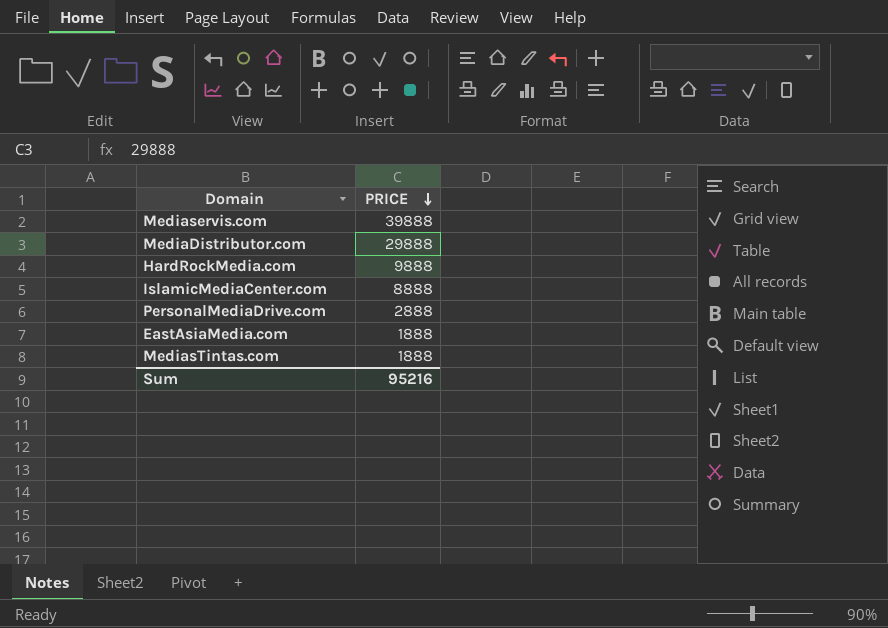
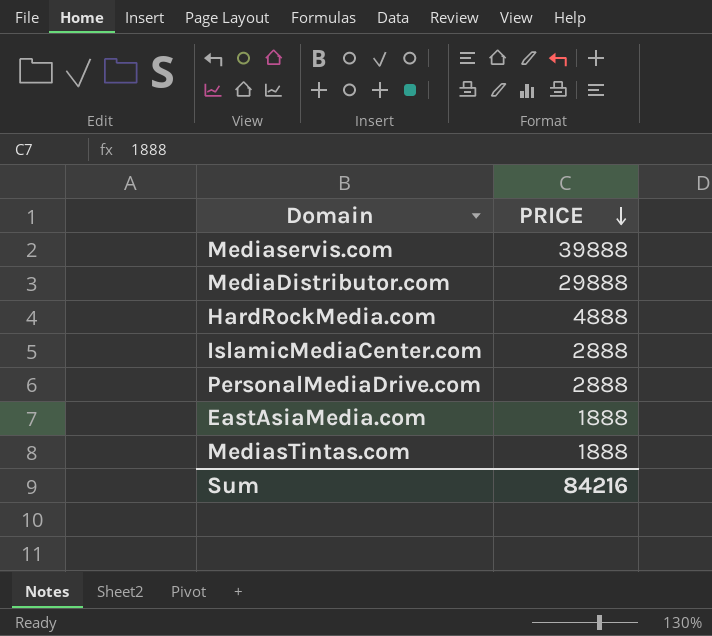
HardRockMedia.com | PRICE: 9888 -> 4888
IslamicMediaCenter.com | PRICE: 8888 -> 2888
Sum | PRICE: 95216 -> 84216

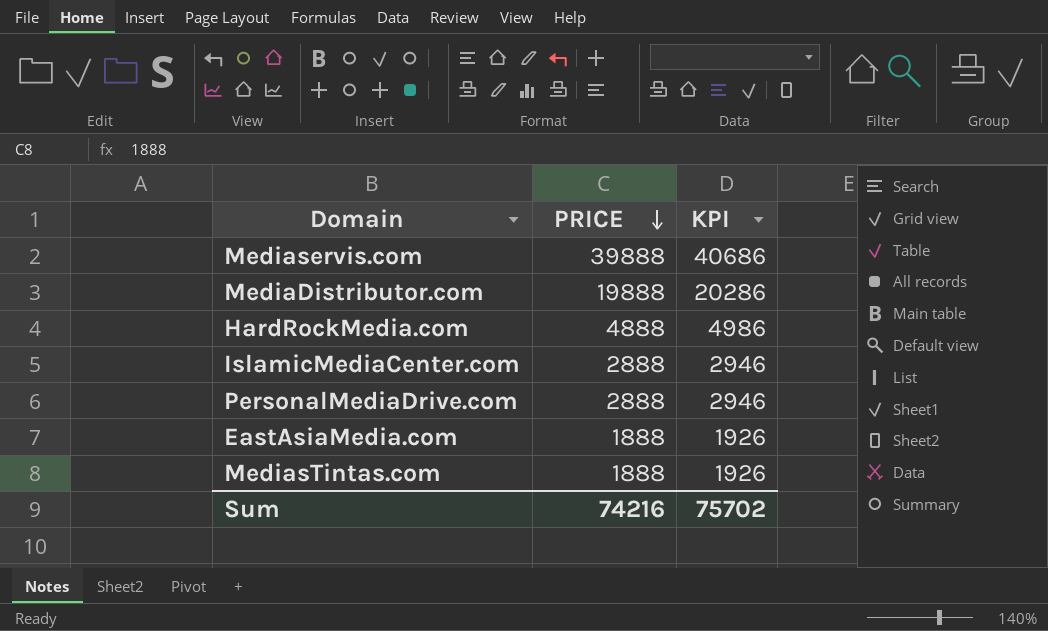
column KPI | formula: none -> [PRICE] * 1.02
MediaDistributor.com | PRICE: 29888 -> 19888
Sum | PRICE: 84216 -> 74216

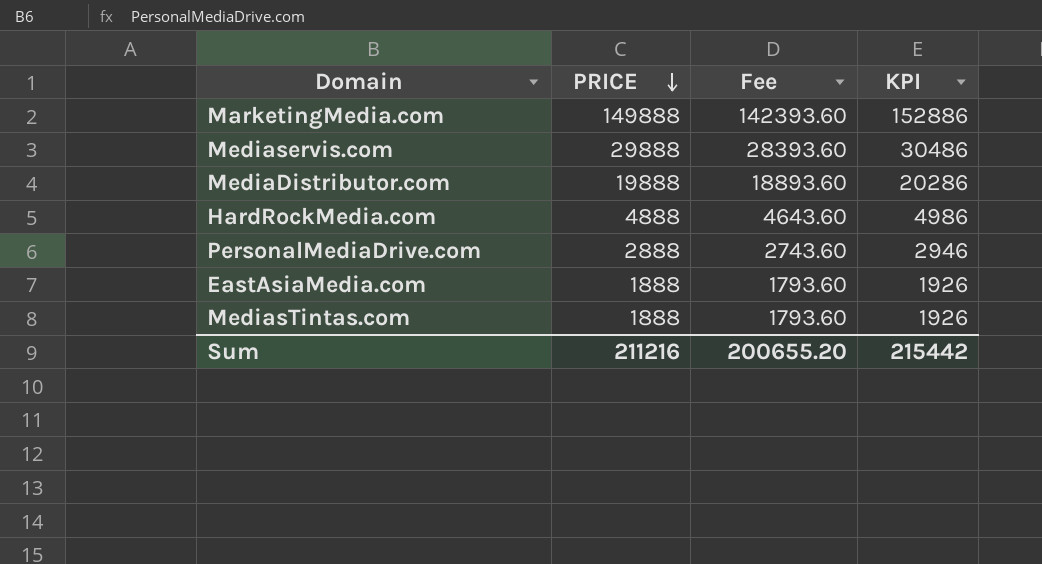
column Fee | formula: none -> [PRICE] * 0.95
row IslamicMediaCenter.com: 2888 | 2946 -> none
row MarketingMedia.com: none -> 149888 | 142393.60 | 152886
Mediaservis.com | PRICE: 39888 -> 29888
Mediaservis.com | KPI: 40686 -> 30486
Sum | PRICE: 74216 -> 211216
Sum | KPI: 75702 -> 215442

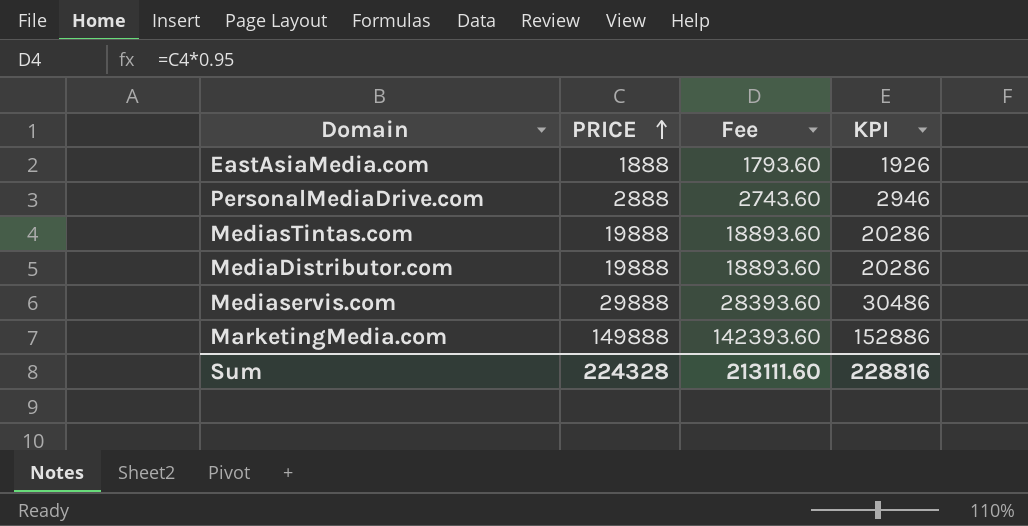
row order: PRICE descending -> PRICE ascending
row HardRockMedia.com: 4888 | 4643.60 | 4986 -> none
MediasTintas.com | PRICE: 1888 -> 19888
MediasTintas.com | Fee: 1793.60 -> 18893.60
MediasTintas.com | KPI: 1926 -> 20286
Sum | PRICE: 211216 -> 224328
Sum | Fee: 200655.20 -> 213111.60
Sum | KPI: 215442 -> 228816

